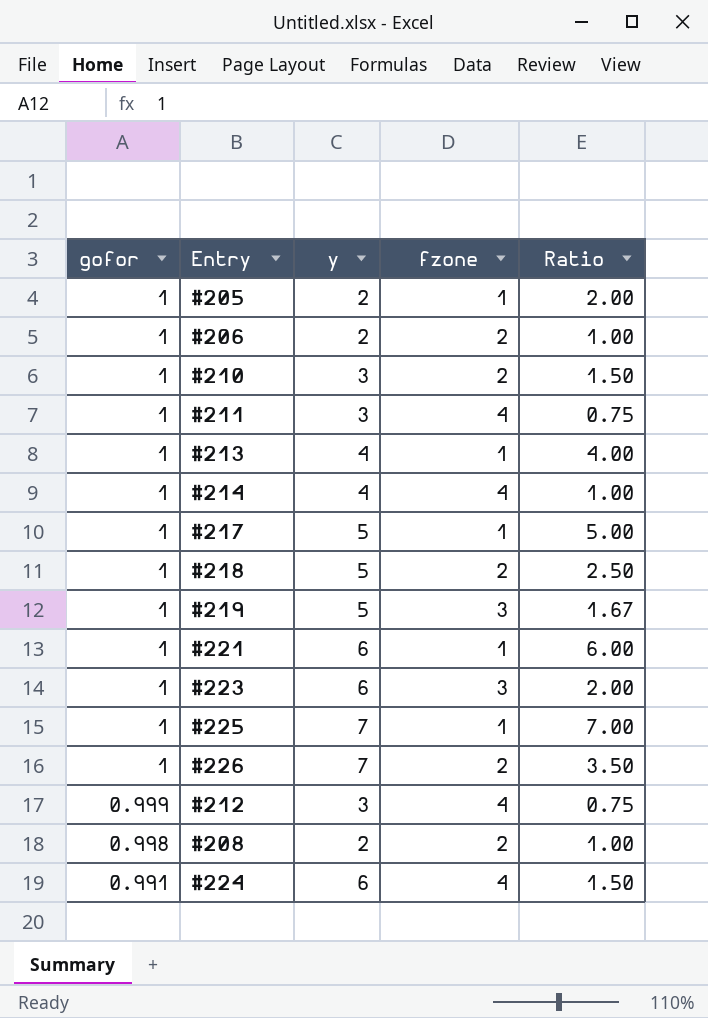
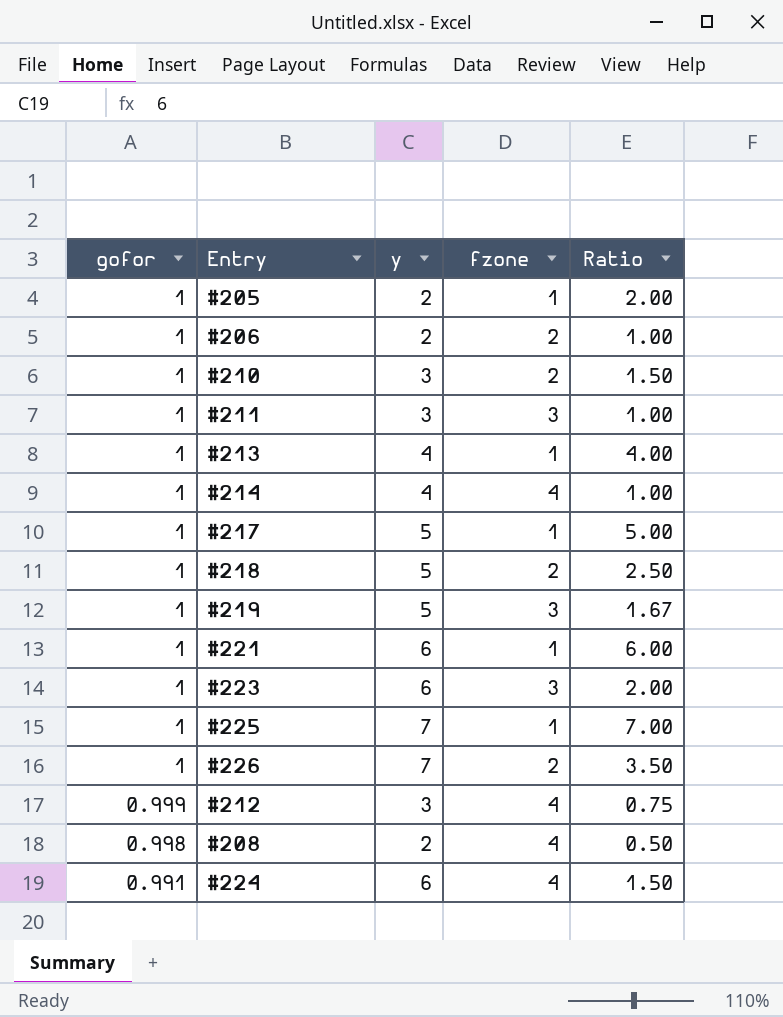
#211 | fzone: 4 -> 3
#211 | Ratio: 0.75 -> 1.00
#208 | fzone: 2 -> 4
#208 | Ratio: 1.00 -> 0.50

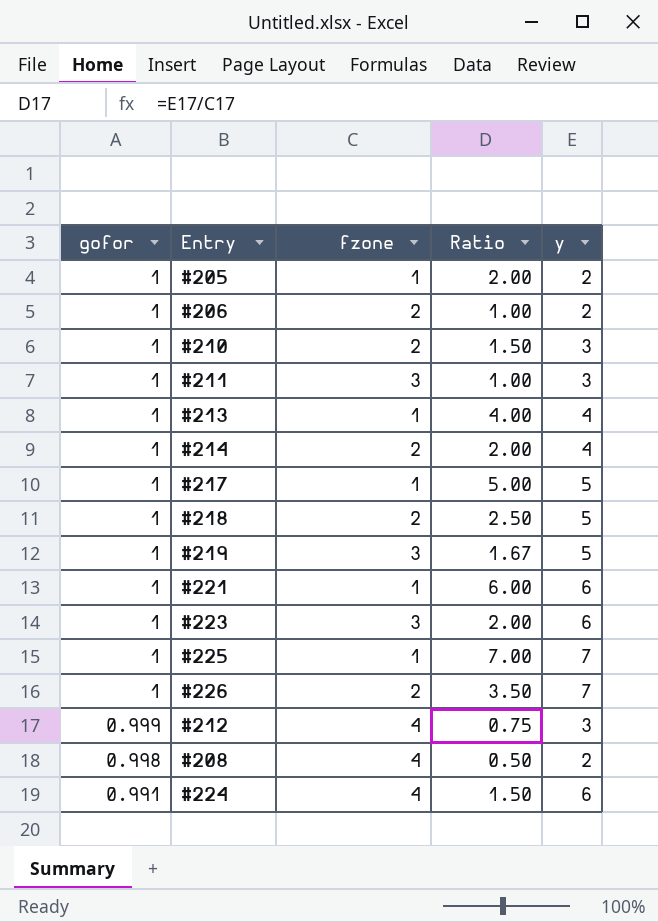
column y | position: 3 -> 5
#214 | fzone: 4 -> 2
#214 | Ratio: 1.00 -> 2.00

